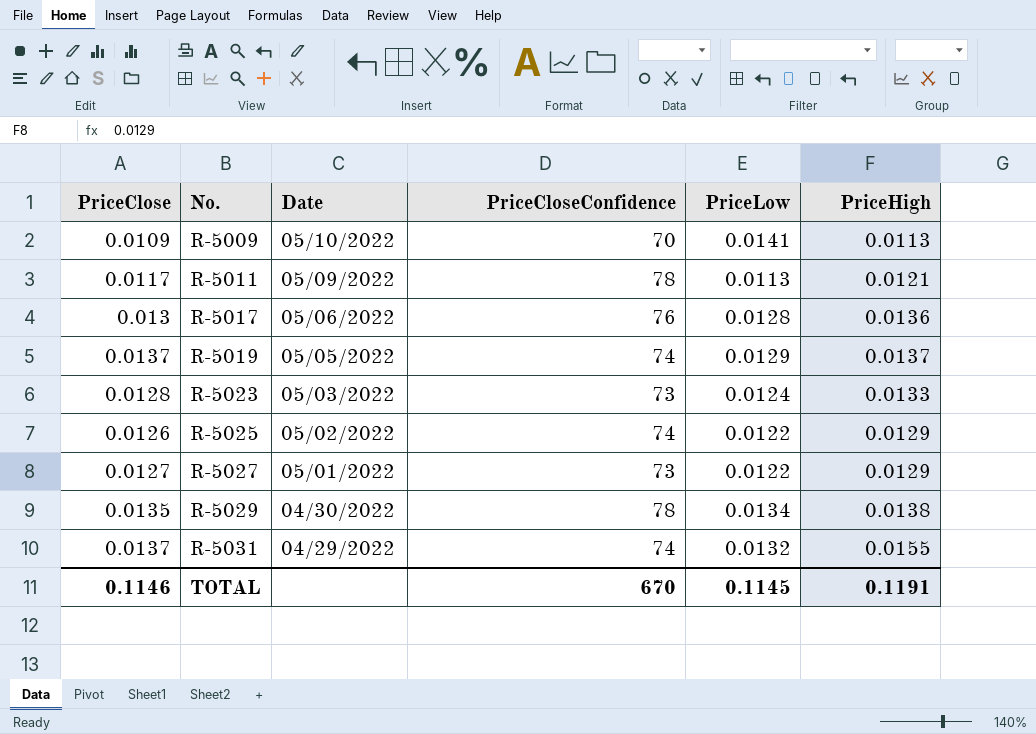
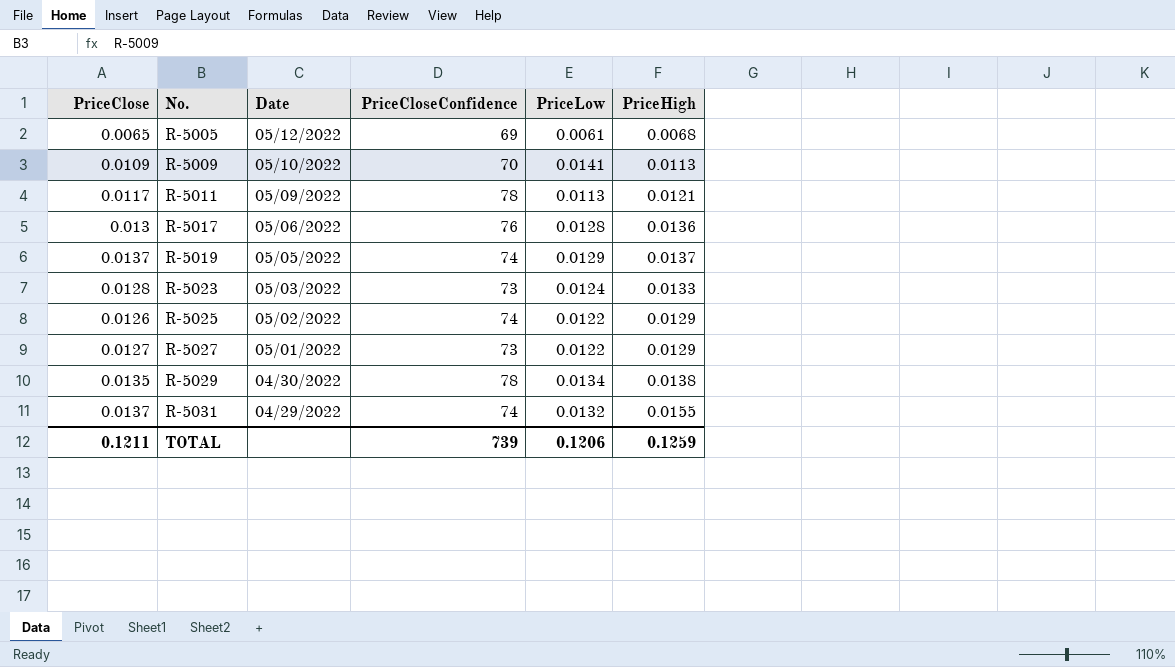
row R-5005: none -> 0.0065 | 05/12/2022 | 69 | 0.0061 | 0.0068
TOTAL | PriceClose: 0.1146 -> 0.1211
TOTAL | PriceCloseConfidence: 670 -> 739
TOTAL | PriceLow: 0.1145 -> 0.1206
TOTAL | PriceHigh: 0.1191 -> 0.1259

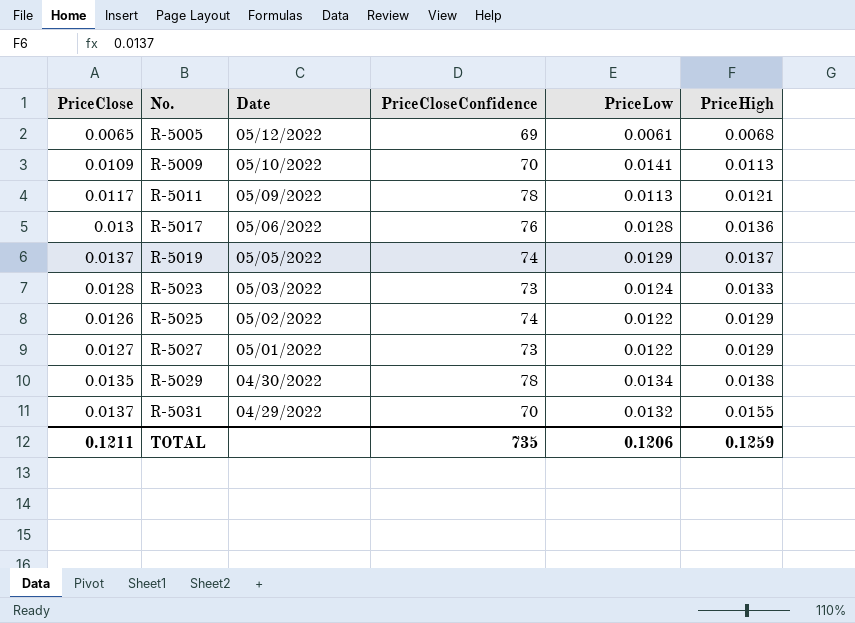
R-5031 | PriceCloseConfidence: 74 -> 70
TOTAL | PriceCloseConfidence: 739 -> 735

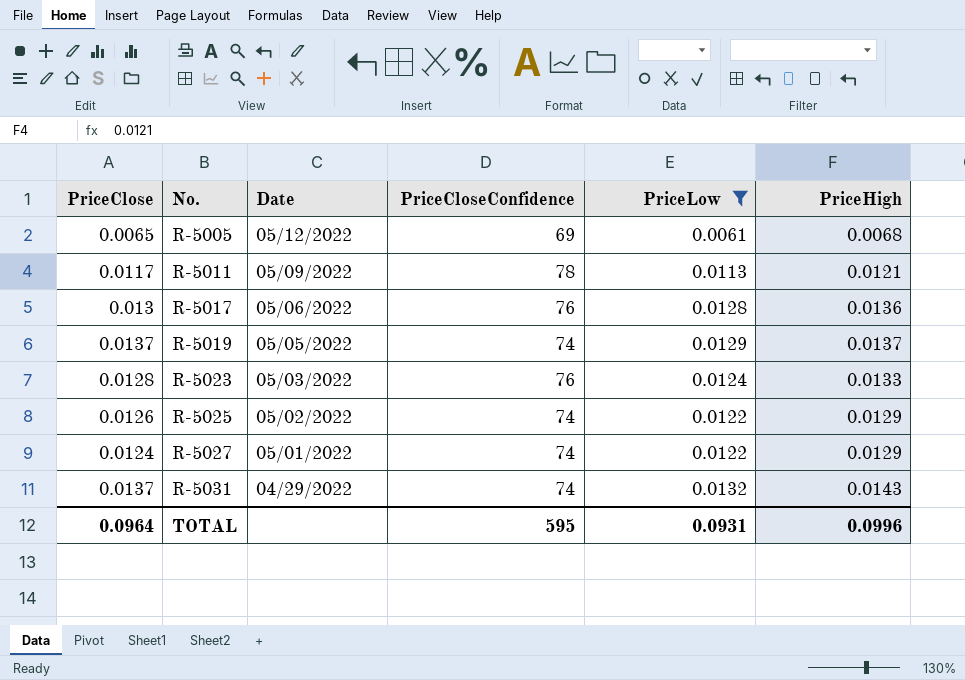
filter: none -> PriceLow <= 0.0132
R-5023 | PriceCloseConfidence: 73 -> 76
R-5027 | PriceClose: 0.0127 -> 0.0124
R-5027 | PriceCloseConfidence: 73 -> 74
R-5031 | PriceCloseConfidence: 70 -> 74
R-5031 | PriceHigh: 0.0155 -> 0.0143
TOTAL | PriceClose: 0.1211 -> 0.0964
TOTAL | PriceCloseConfidence: 735 -> 595
TOTAL | PriceLow: 0.1206 -> 0.0931
TOTAL | PriceHigh: 0.1259 -> 0.0996

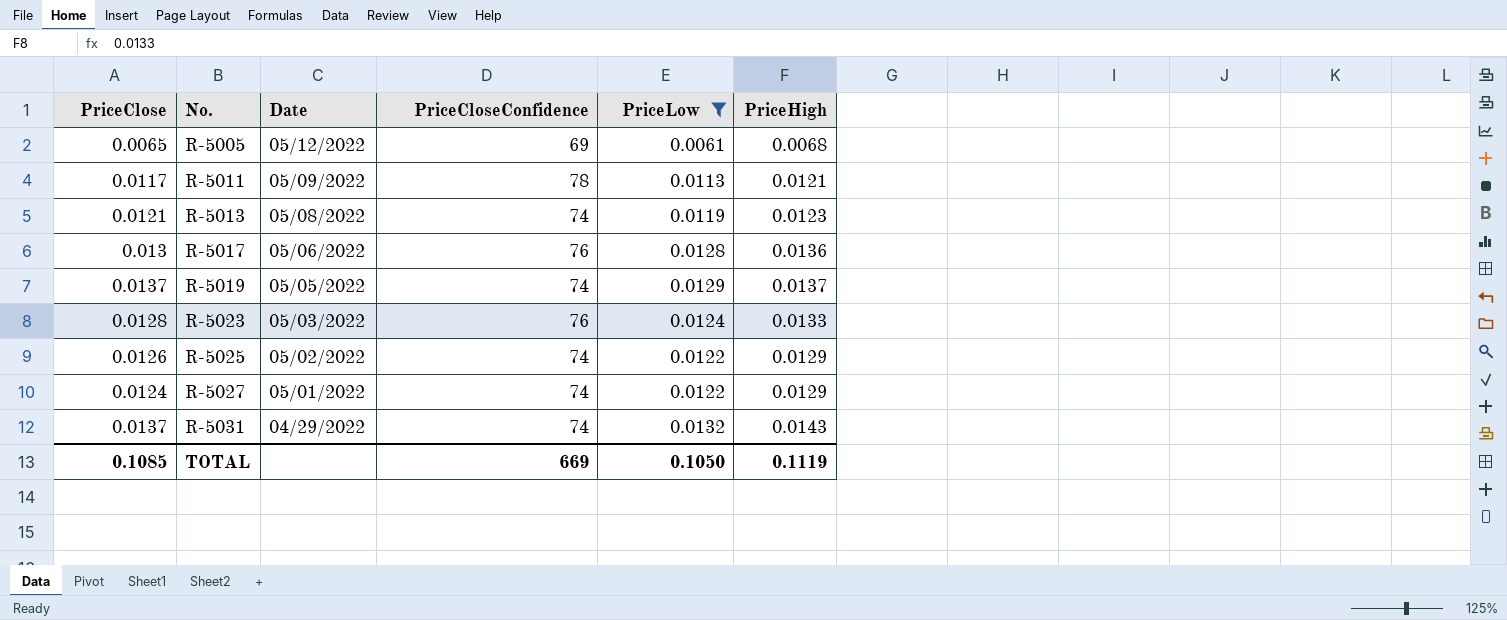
row R-5013: none -> 0.0121 | 05/08/2022 | 74 | 0.0119 | 0.0123
TOTAL | PriceClose: 0.0964 -> 0.1085
TOTAL | PriceCloseConfidence: 595 -> 669
TOTAL | PriceLow: 0.0931 -> 0.1050
TOTAL | PriceHigh: 0.0996 -> 0.1119

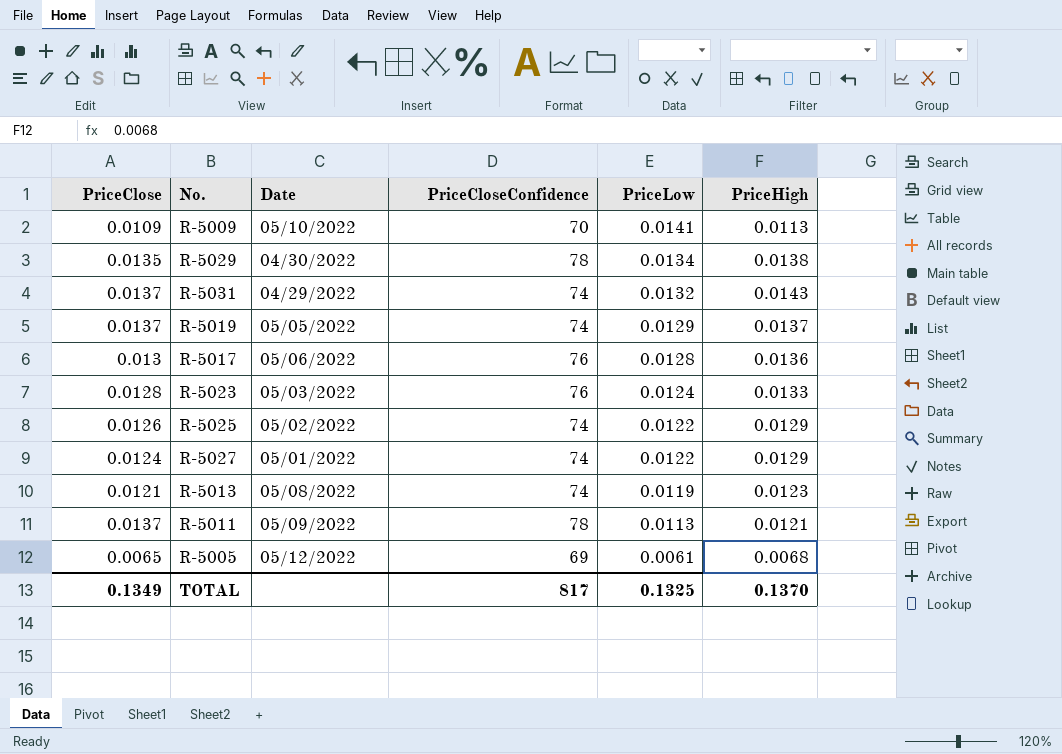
filter: PriceLow <= 0.0132 -> none
row order: No. ascending -> PriceLow descending
R-5011 | PriceClose: 0.0117 -> 0.0137
TOTAL | PriceClose: 0.1085 -> 0.1349
TOTAL | PriceCloseConfidence: 669 -> 817
TOTAL | PriceLow: 0.1050 -> 0.1325
TOTAL | PriceHigh: 0.1119 -> 0.1370

